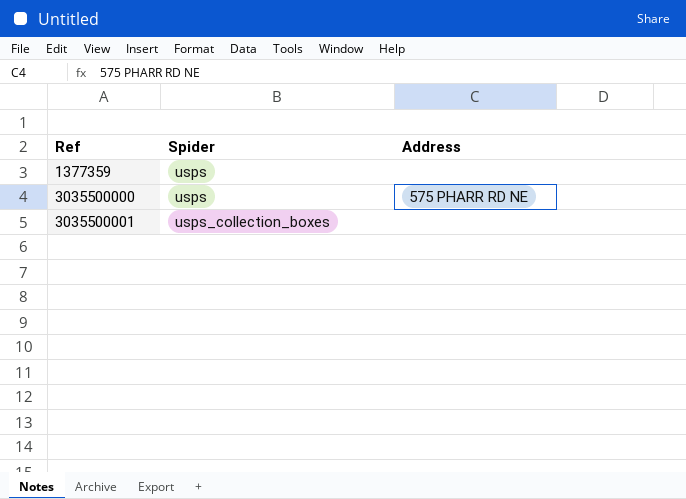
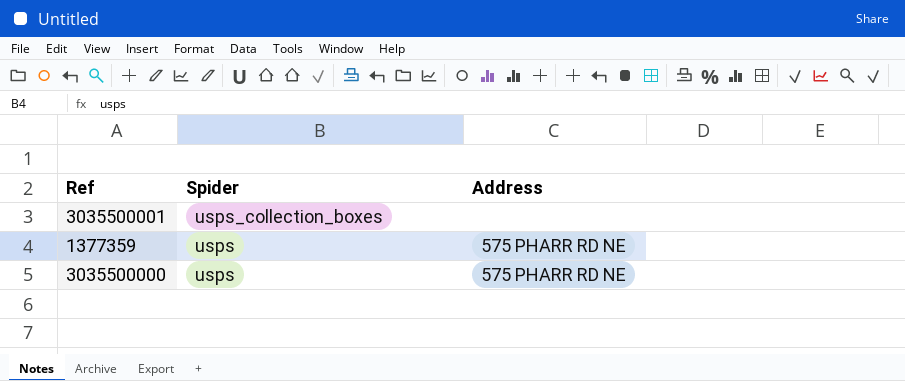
row order: Ref ascending -> Spider descending
1377359 | Address: none -> 575 PHARR RD NE

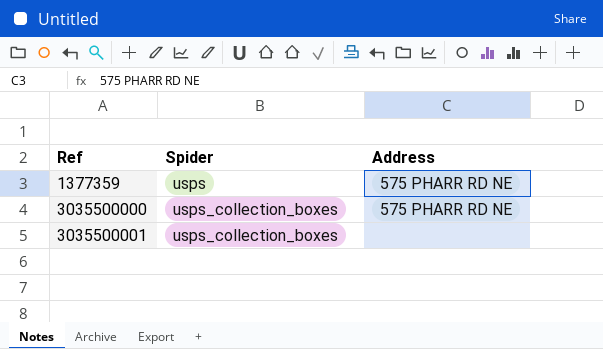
row order: Spider descending -> Ref ascending
3035500000 | Spider: usps -> usps_collection_boxes

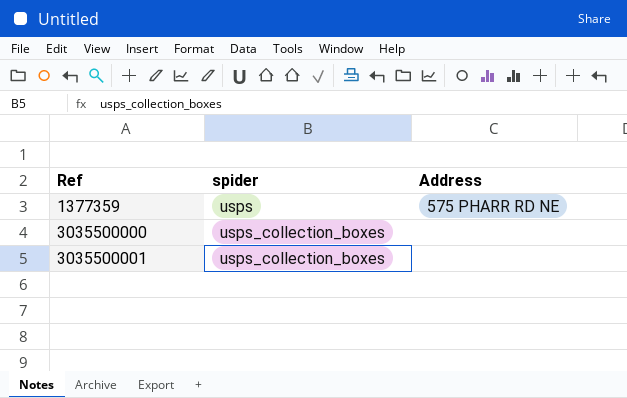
column name: Spider -> spider
3035500000 | Address: 575 PHARR RD NE -> none

